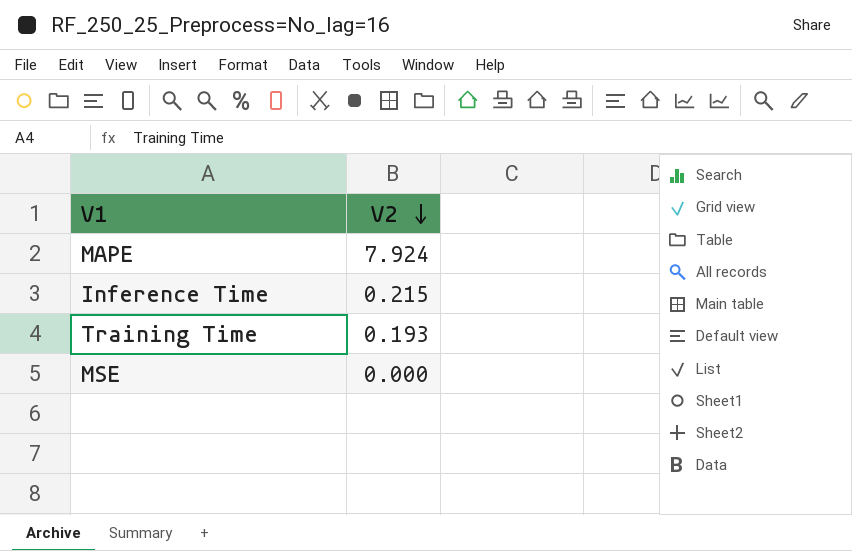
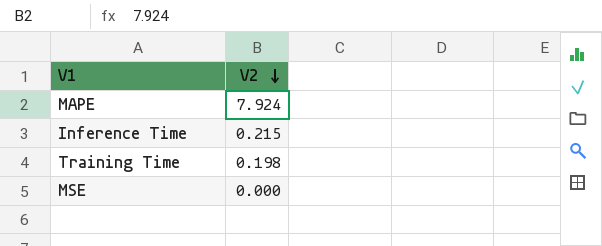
Training Time | V2: 0.193 -> 0.198

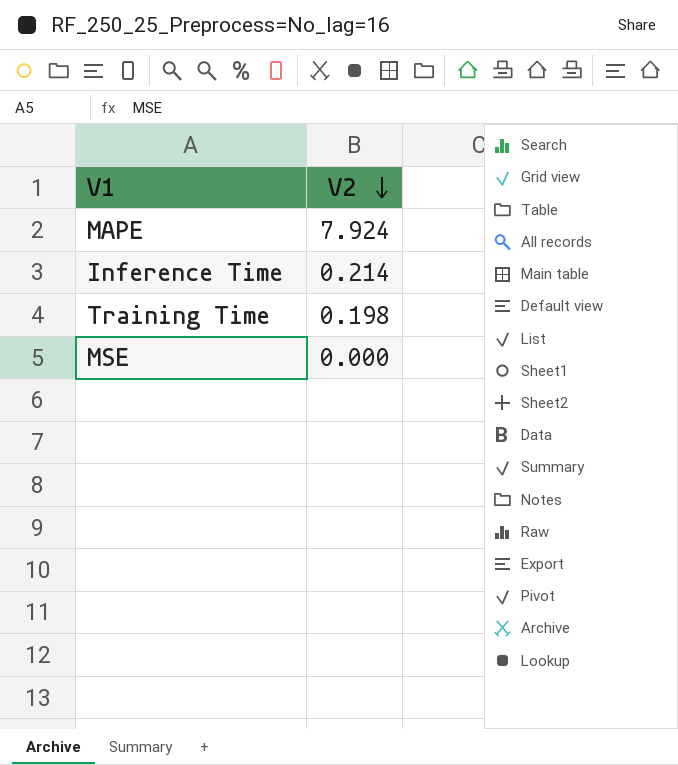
Inference Time | V2: 0.215 -> 0.214

